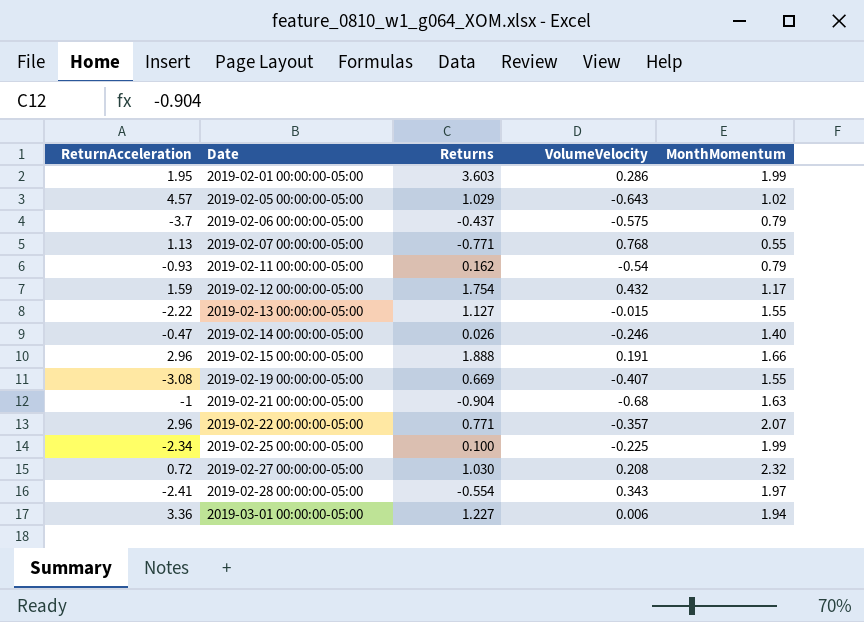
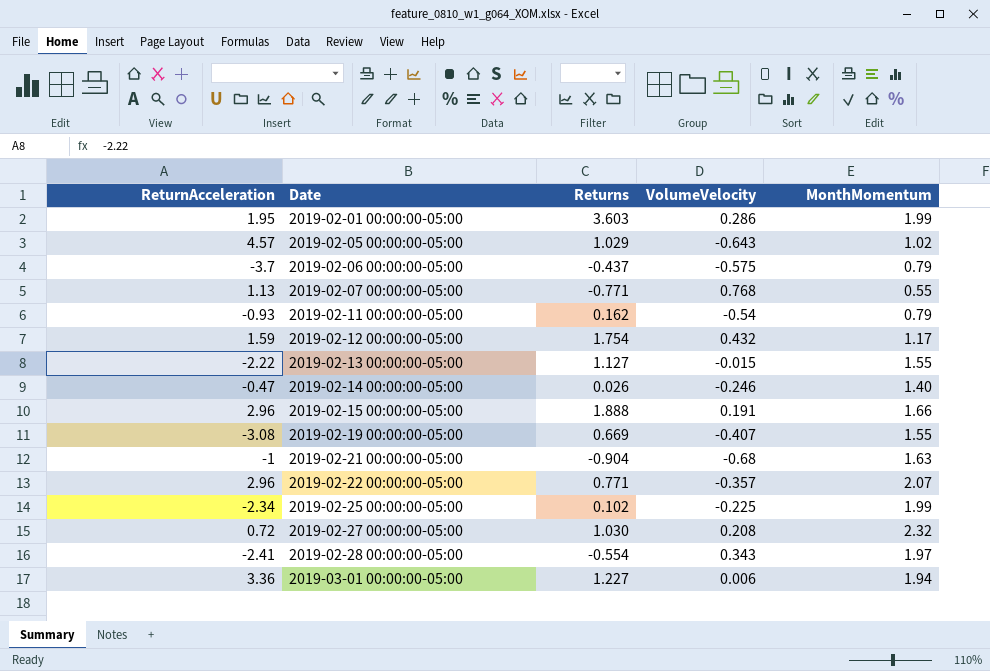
2019-02-25 00:00:00-05:00 | Returns: 0.100 -> 0.102

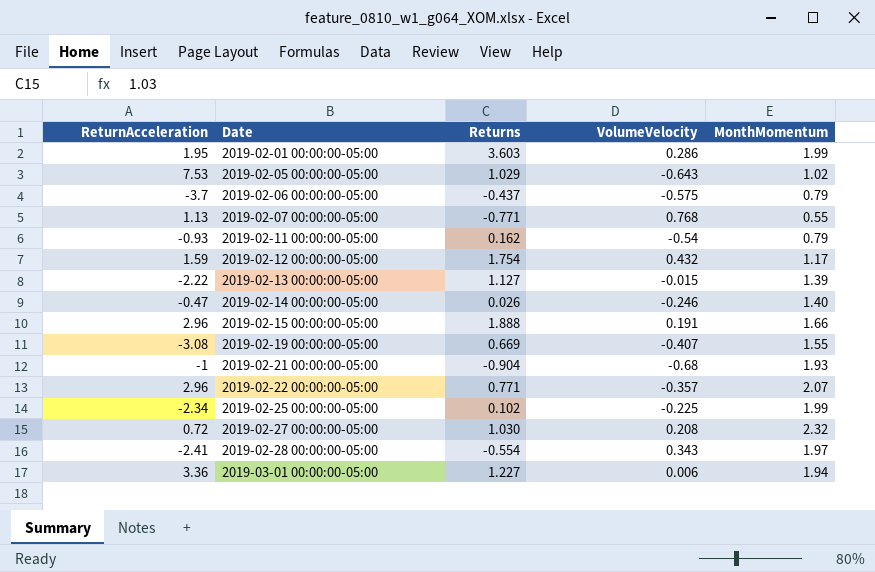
2019-02-05 00:00:00-05:00 | ReturnAcceleration: 4.57 -> 7.53
2019-02-13 00:00:00-05:00 | MonthMomentum: 1.55 -> 1.39
2019-02-21 00:00:00-05:00 | MonthMomentum: 1.63 -> 1.93

